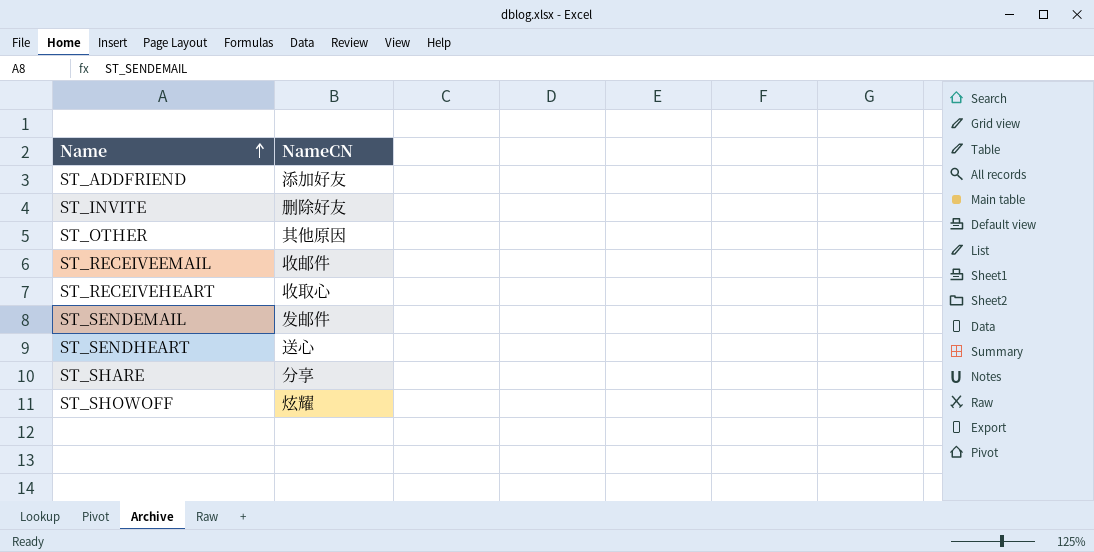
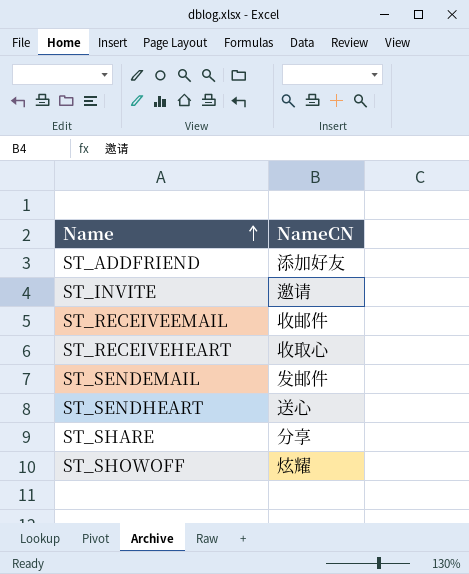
row ST_OTHER: 其他原因 -> none
ST_INVITE | NameCN: 删除好友 -> 邀请

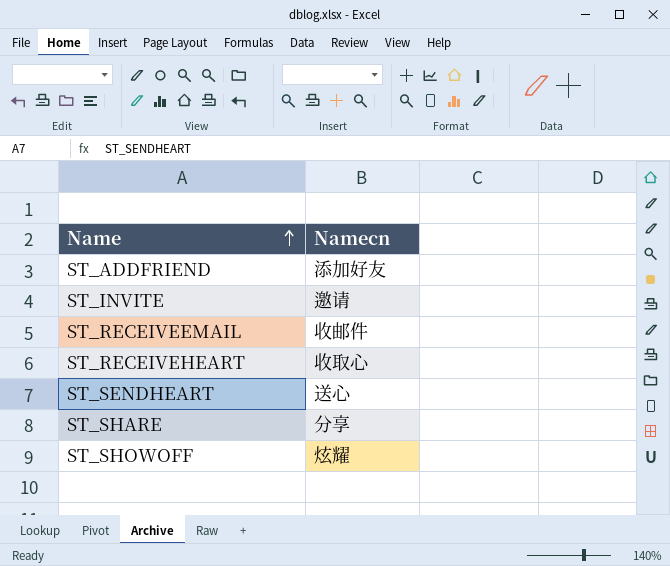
column name: NameCN -> Namecn
row ST_SENDEMAIL: 发邮件 -> none

